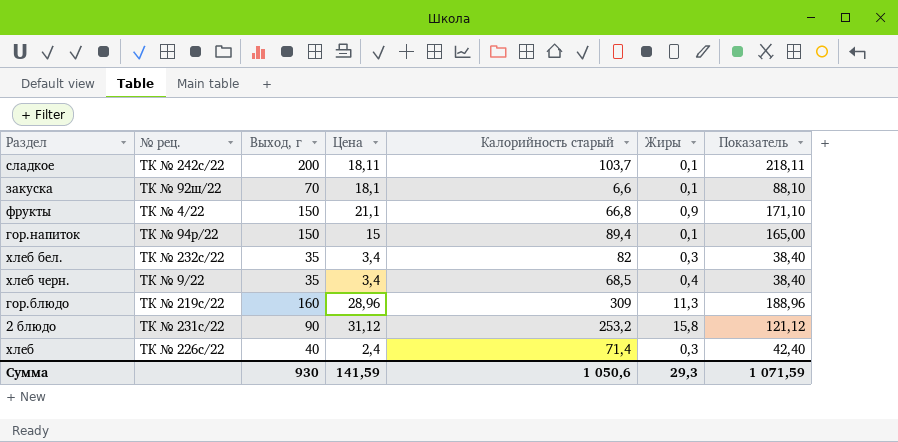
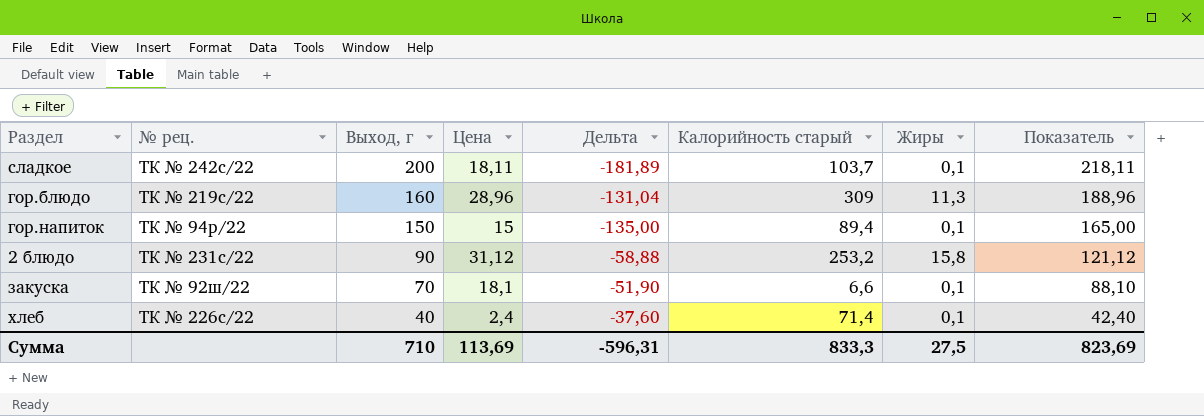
row order: none -> Выход, г descending
column Дельта | formula: none -> [Цена] - [Выход, г]
row фрукты: ТК № 4/22 | 150 | 21,1 | 66,8 | 0,9 | 171,10 -> none
row хлеб бел.: ТК № 232с/22 | 35 | 3,4 | 82 | 0,3 | 38,40 -> none
row хлеб черн.: ТК № 9/22 | 35 | 3,4 | 68,5 | 0,4 | 38,40 -> none
хлеб | Жиры: 0,3 -> 0,1
Сумма | Выход, г: 930 -> 710
Сумма | Цена: 141,59 -> 113,69
Сумма | Калорийность старый: 1 050,6 -> 833,3
Сумма | Жиры: 29,3 -> 27,5
Сумма | Показатель: 1 071,59 -> 823,69

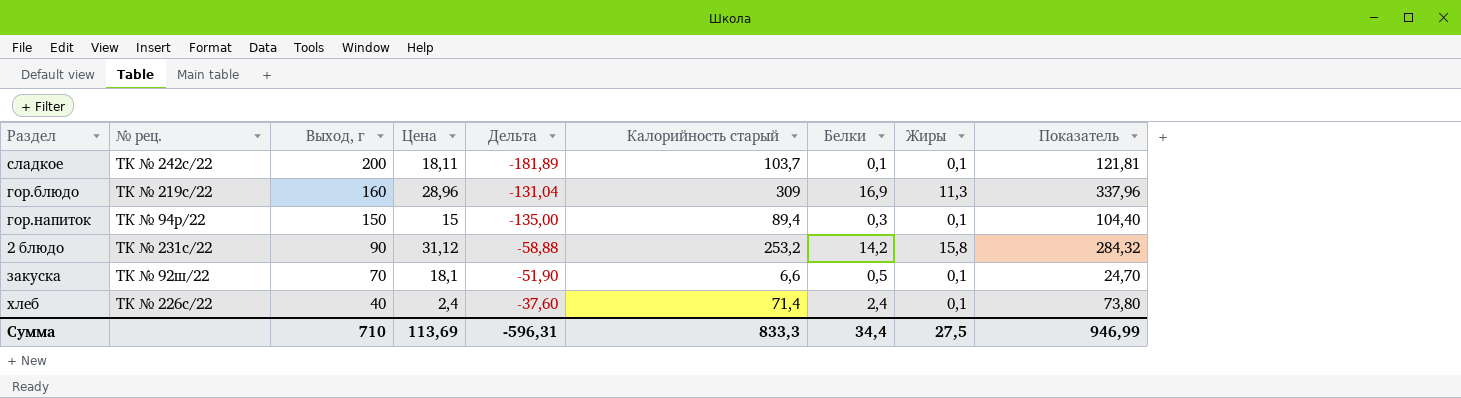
column Белки | position: none -> 7
column Показатель | formula: [Выход, г] + [Цена] -> [Цена] + [Калорийность старый]
Сумма | Показатель: 823,69 -> 946,99

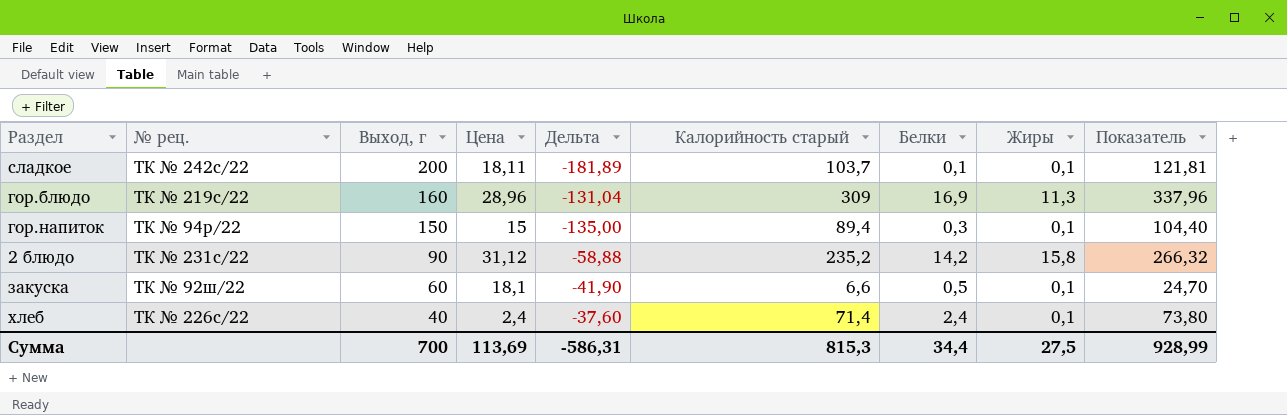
2 блюдо | Калорийность старый: 253,2 -> 235,2
2 блюдо | Показатель: 284,32 -> 266,32
закуска | Выход, г: 70 -> 60
закуска | Дельта: -51,90 -> -41,90
Сумма | Выход, г: 710 -> 700
Сумма | Дельта: -596,31 -> -586,31
Сумма | Калорийность старый: 833,3 -> 815,3
Сумма | Показатель: 946,99 -> 928,99

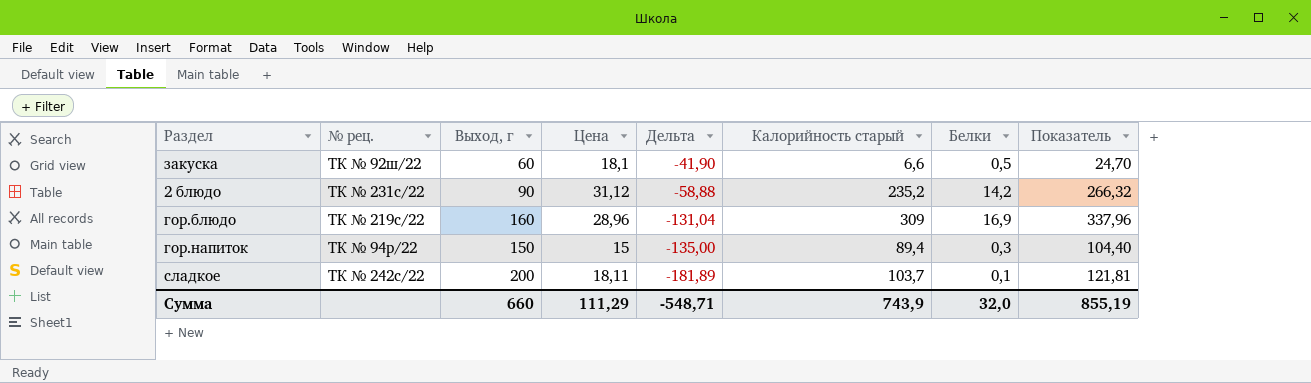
row order: Выход, г descending -> Дельта descending
column Жиры | position: 8 -> none
row хлеб: ТК № 226с/22 | 40 | 2,4 | -37,60 | 71,4 | 2,4 | 0,1 | 73,80 -> none
Сумма | Выход, г: 700 -> 660
Сумма | Цена: 113,69 -> 111,29
Сумма | Дельта: -586,31 -> -548,71
Сумма | Калорийность старый: 815,3 -> 743,9
Сумма | Белки: 34,4 -> 32,0
Сумма | Показатель: 928,99 -> 855,19

